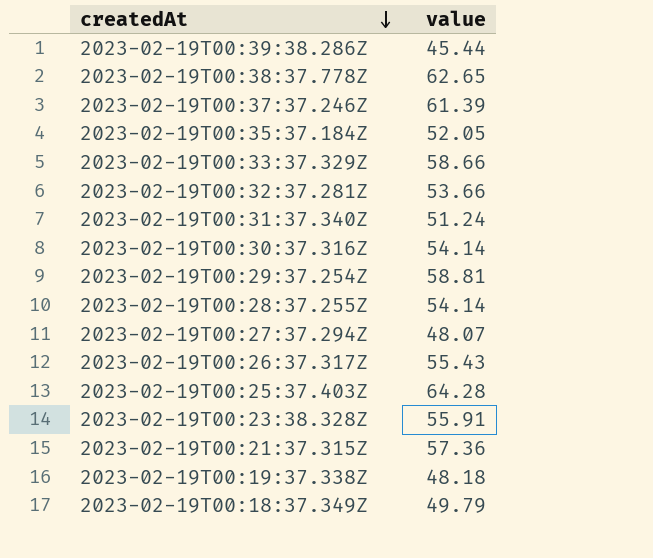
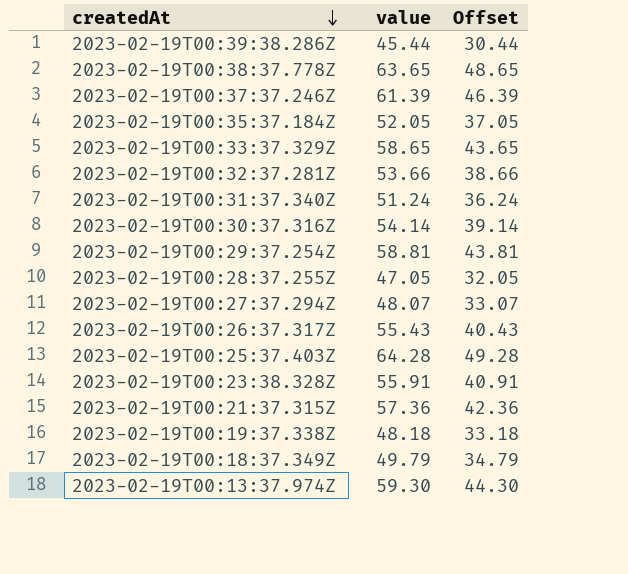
column Offset | formula: none -> [value] - 15
2023-02-19T00:38:37.778Z | value: 62.65 -> 63.65
2023-02-19T00:33:37.329Z | value: 58.66 -> 58.65
2023-02-19T00:28:37.255Z | value: 54.14 -> 47.05
row 2023-02-19T00:13:37.974Z: none -> 59.30 | 44.30

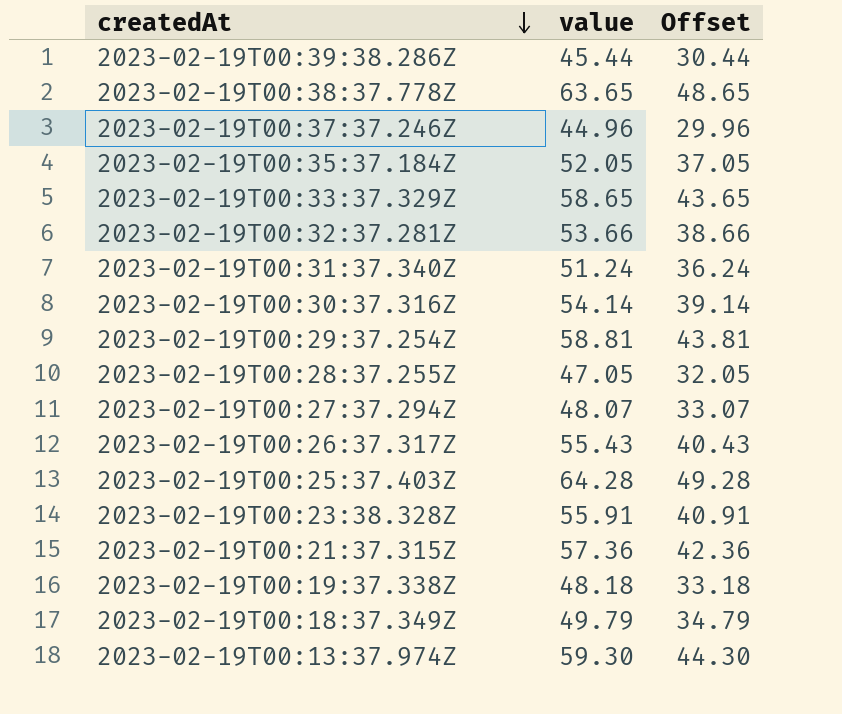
2023-02-19T00:37:37.246Z | value: 61.39 -> 44.96
2023-02-19T00:37:37.246Z | Offset: 46.39 -> 29.96

